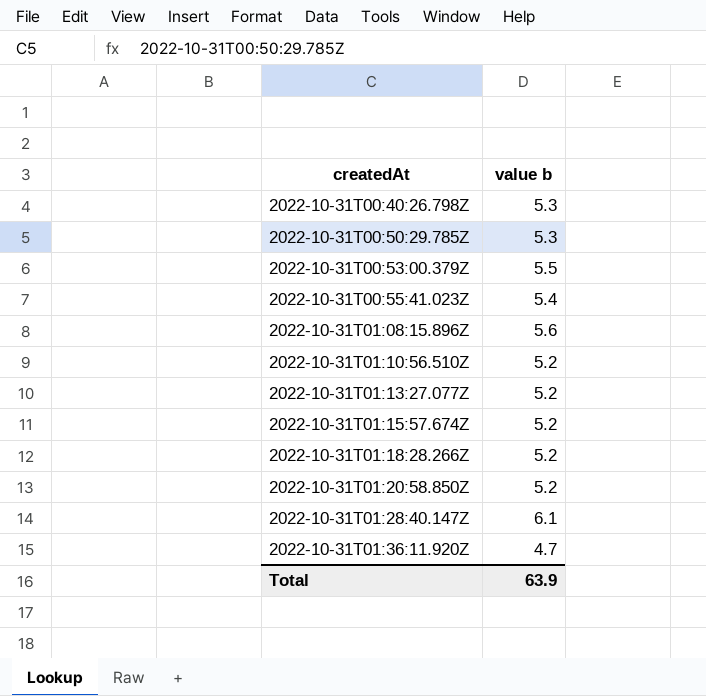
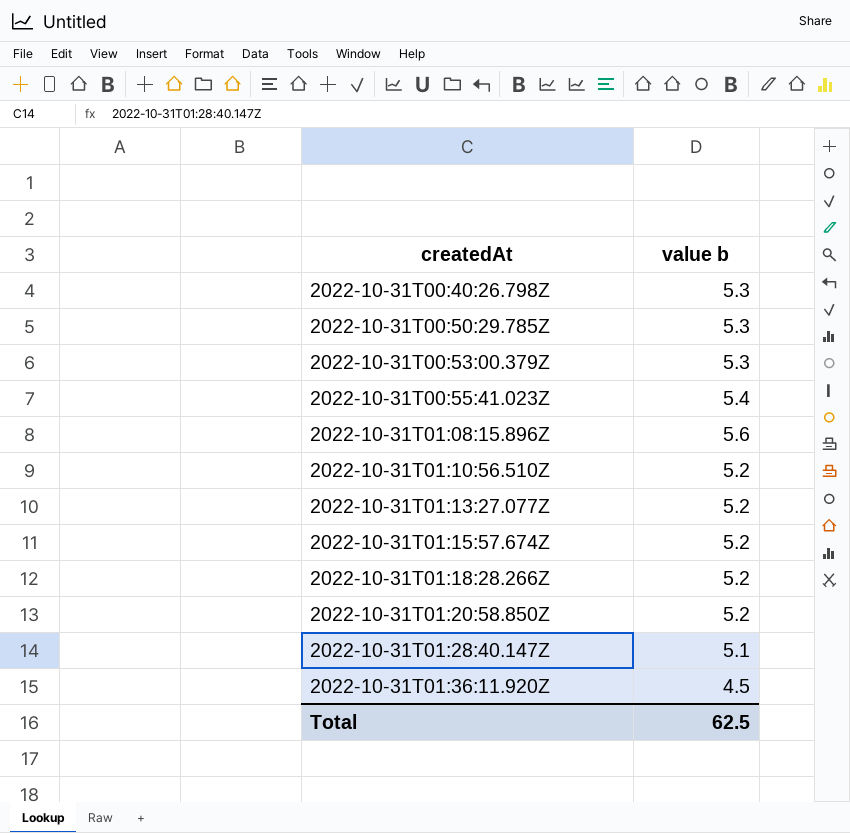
2022-10-31T00:53:00.379Z | value b: 5.5 -> 5.3
2022-10-31T01:28:40.147Z | value b: 6.1 -> 5.1
2022-10-31T01:36:11.920Z | value b: 4.7 -> 4.5
Total | value b: 63.9 -> 62.5

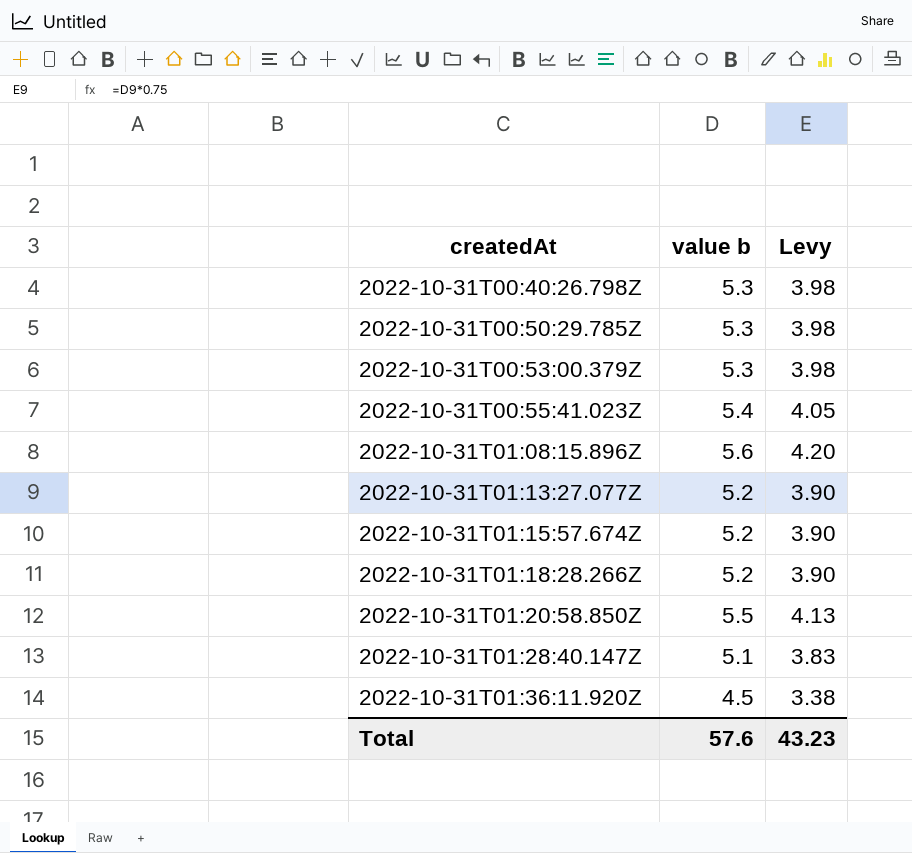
column Levy | formula: none -> [value b] * 0.75
row 2022-10-31T01:10:56.510Z: 5.2 -> none
2022-10-31T01:20:58.850Z | value b: 5.2 -> 5.5
Total | value b: 62.5 -> 57.6

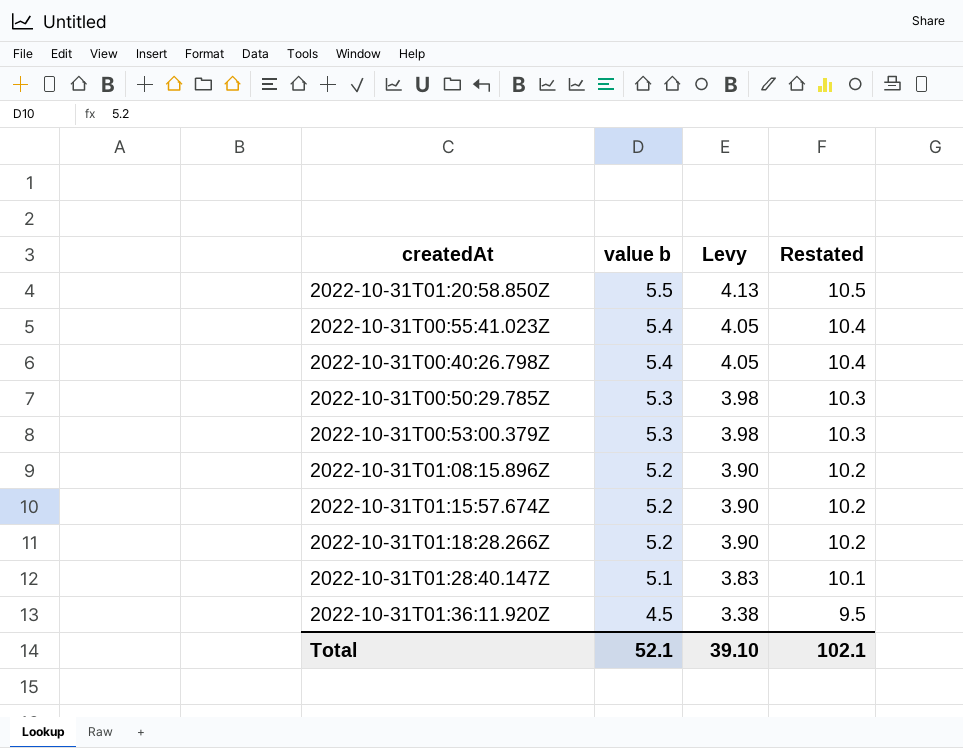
row order: createdAt ascending -> value b descending
column Restated | formula: none -> [value b] + 5
row 2022-10-31T01:13:27.077Z: 5.2 | 3.90 -> none
2022-10-31T00:40:26.798Z | value b: 5.3 -> 5.4
2022-10-31T00:40:26.798Z | Levy: 3.98 -> 4.05
2022-10-31T01:08:15.896Z | value b: 5.6 -> 5.2
2022-10-31T01:08:15.896Z | Levy: 4.20 -> 3.90
Total | value b: 57.6 -> 52.1
Total | Levy: 43.23 -> 39.10

